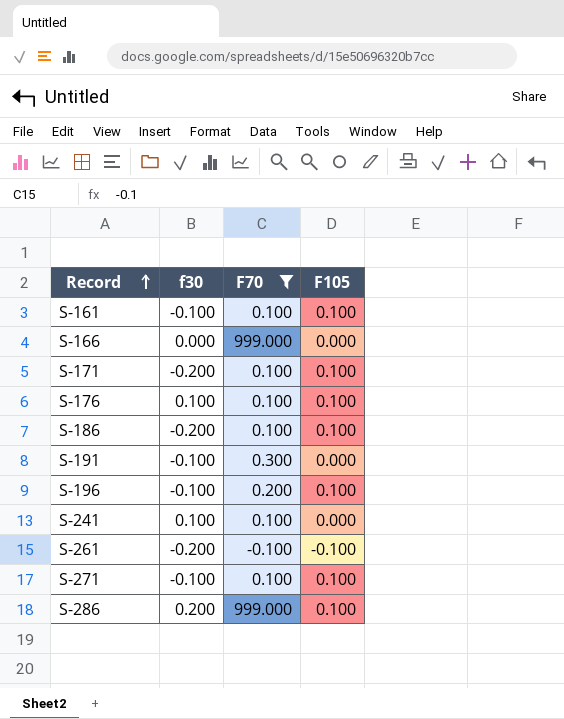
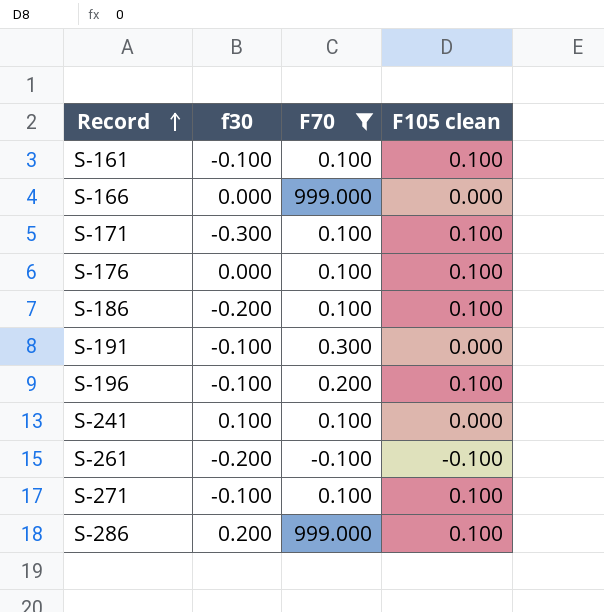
column name: F105 -> F105 clean
S-171 | f30: -0.200 -> -0.300
S-176 | f30: 0.100 -> 0.000

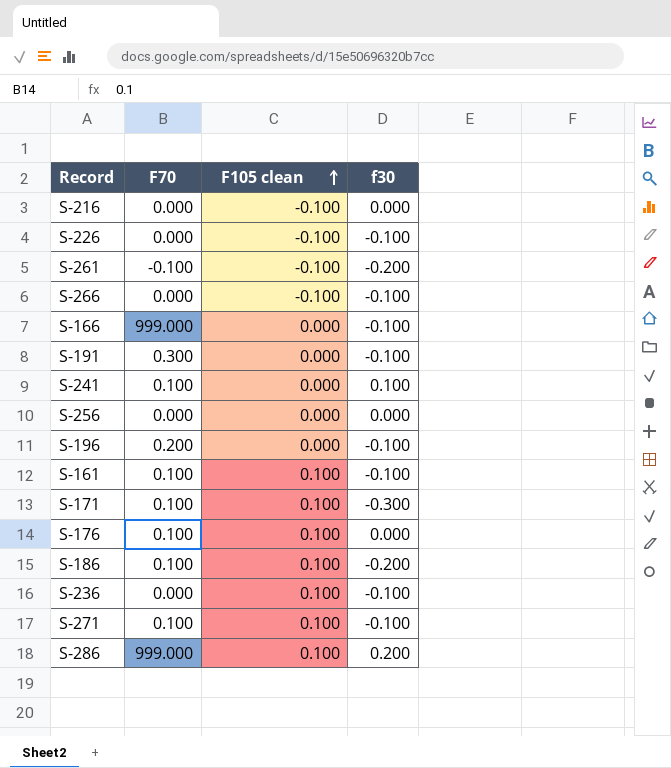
filter: F70 != 0.000 -> none
row order: Record ascending -> F105 clean ascending
column f30 | position: 2 -> 4
S-166 | f30: 0.000 -> -0.100
S-196 | F105 clean: 0.100 -> 0.000

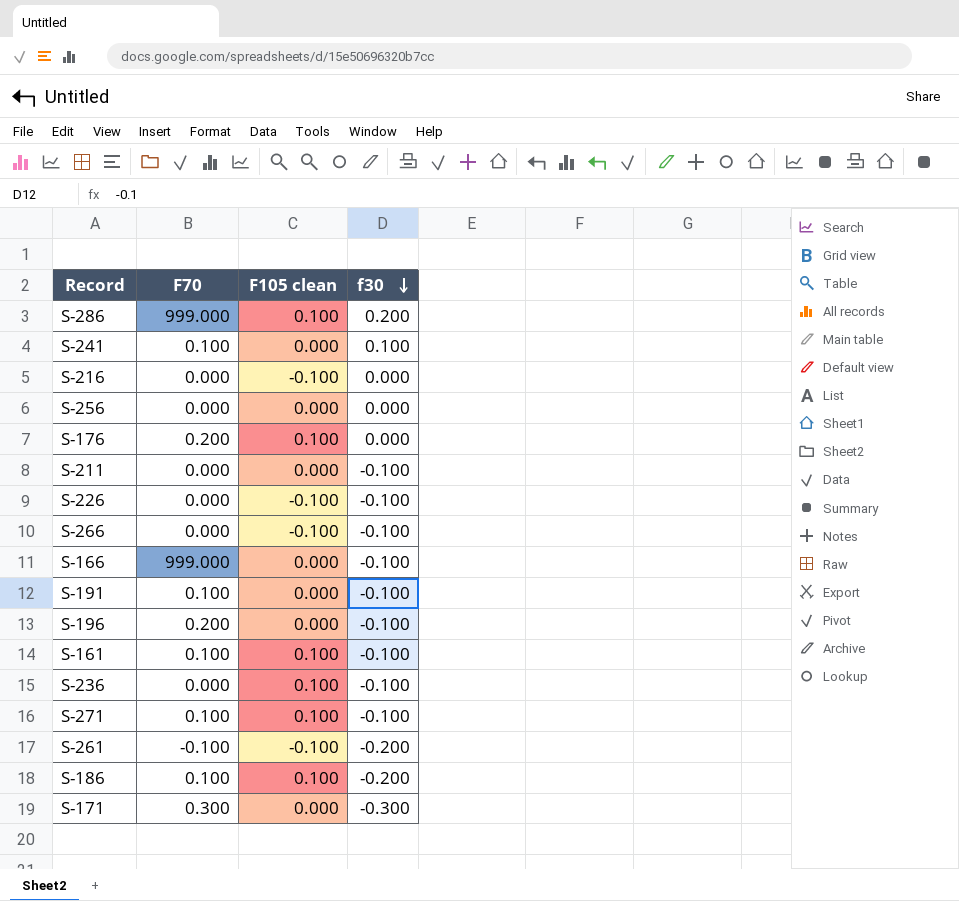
row order: F105 clean ascending -> f30 descending
S-176 | F70: 0.100 -> 0.200
row S-211: none -> 0.000 | 0.000 | -0.100
S-191 | F70: 0.300 -> 0.100
S-171 | F70: 0.100 -> 0.300
S-171 | F105 clean: 0.100 -> 0.000

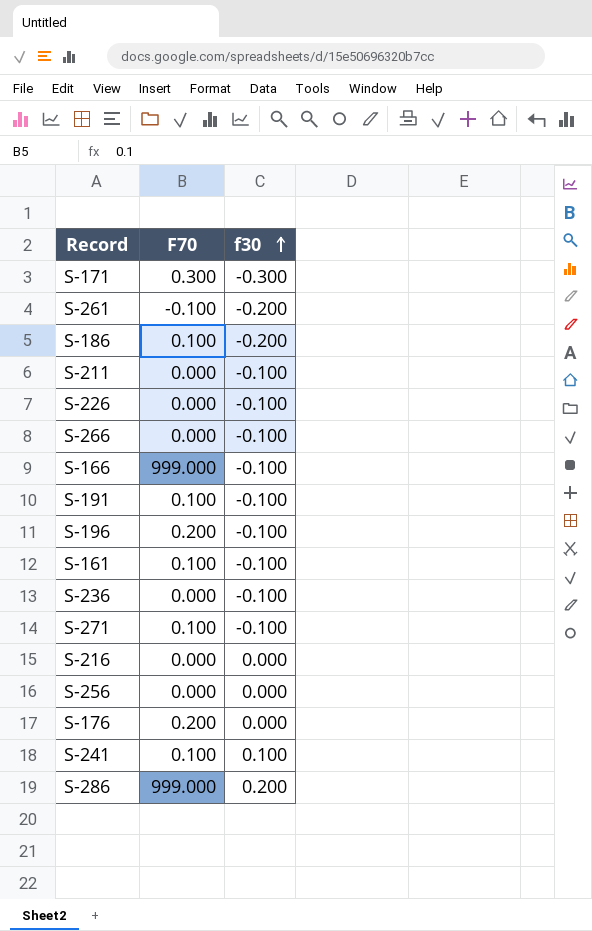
row order: f30 descending -> f30 ascending
column F105 clean | position: 3 -> none

